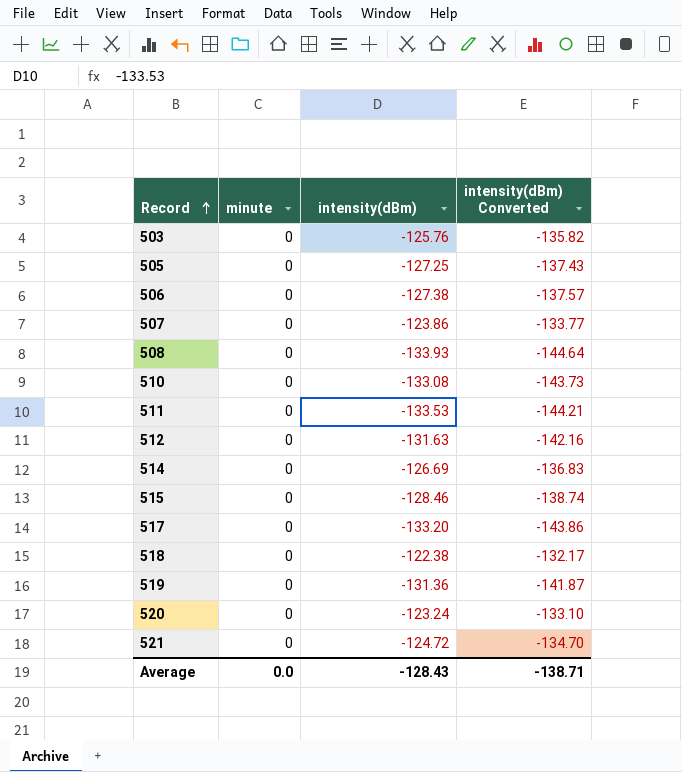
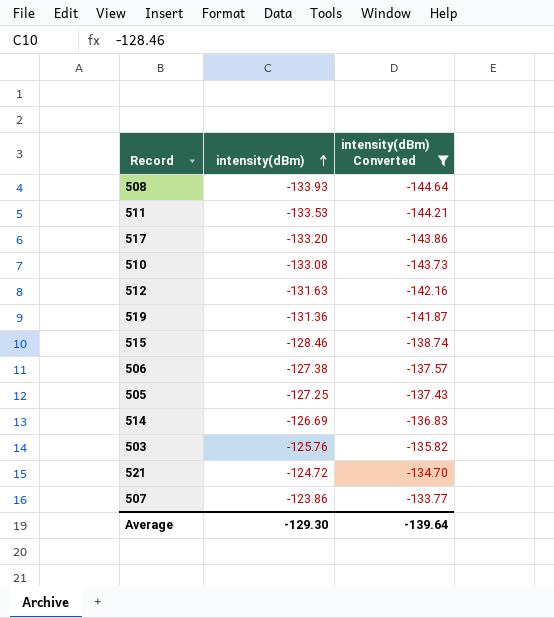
filter: none -> intensity(dBm) Converted <= -133.77
row order: Record ascending -> intensity(dBm) ascending
column minute | position: 2 -> none
Average | intensity(dBm): -128.43 -> -129.30
Average | intensity(dBm) Converted: -138.71 -> -139.64

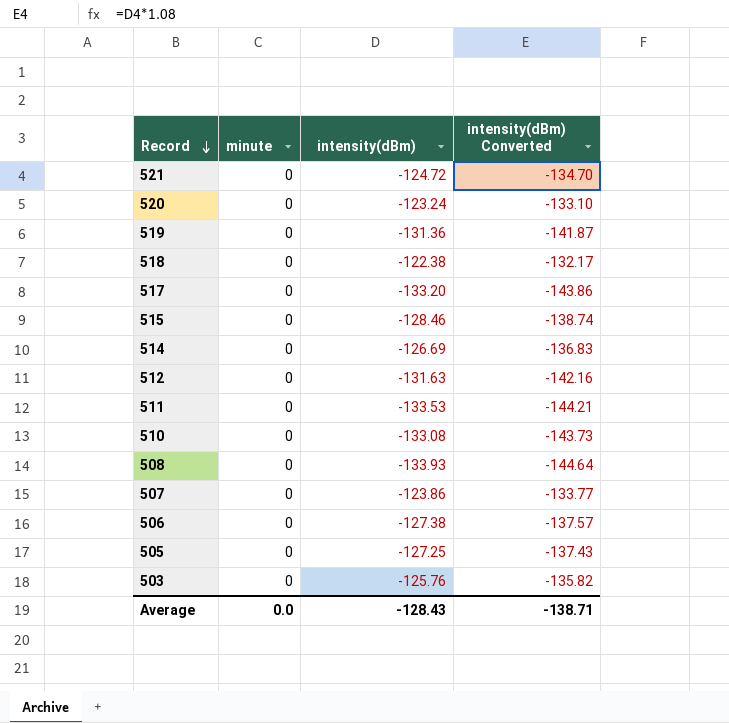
filter: intensity(dBm) Converted <= -133.77 -> none
row order: intensity(dBm) ascending -> Record descending
column minute | position: none -> 2
Average | intensity(dBm): -129.30 -> -128.43
Average | intensity(dBm) Converted: -139.64 -> -138.71

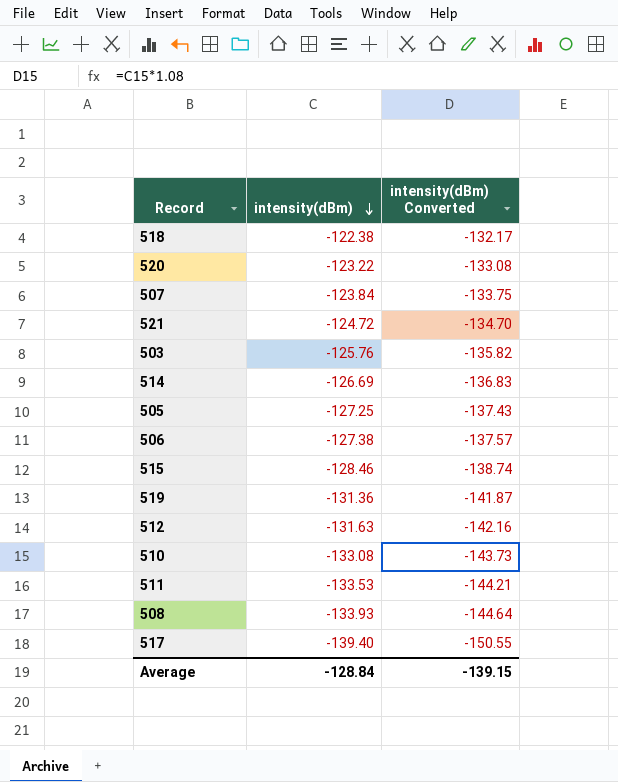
row order: Record descending -> intensity(dBm) descending
column minute | position: 2 -> none
520 | intensity(dBm): -123.24 -> -123.22
520 | intensity(dBm) Converted: -133.10 -> -133.08
507 | intensity(dBm): -123.86 -> -123.84
507 | intensity(dBm) Converted: -133.77 -> -133.75
517 | intensity(dBm): -133.20 -> -139.40
517 | intensity(dBm) Converted: -143.86 -> -150.55
Average | intensity(dBm): -128.43 -> -128.84
Average | intensity(dBm) Converted: -138.71 -> -139.15

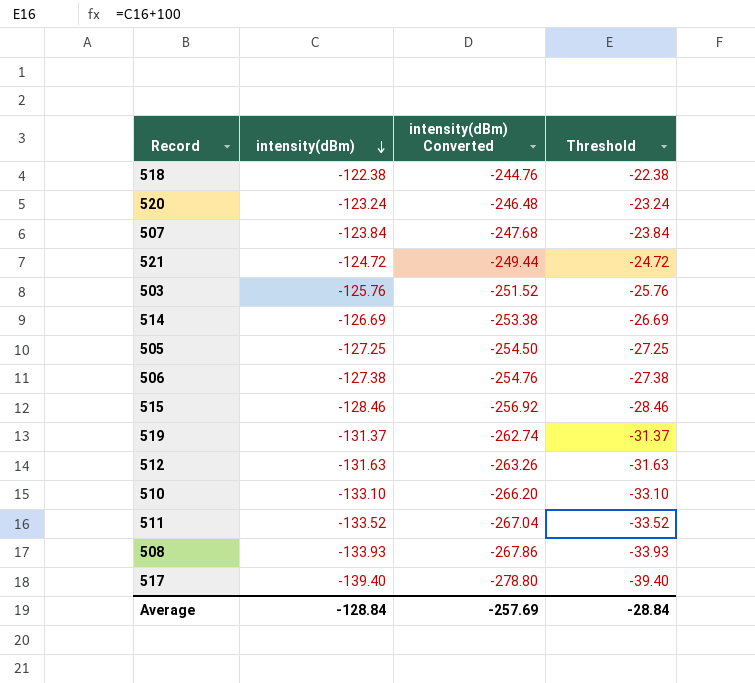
column intensity(dBm) Converted | formula: [intensity(dBm)] * 1.08 -> [intensity(dBm)] * 2
column Threshold | formula: none -> [intensity(dBm)] + 100
520 | intensity(dBm): -123.22 -> -123.24
519 | intensity(dBm): -131.36 -> -131.37
510 | intensity(dBm): -133.08 -> -133.10
511 | intensity(dBm): -133.53 -> -133.52
Average | intensity(dBm) Converted: -139.15 -> -257.69

